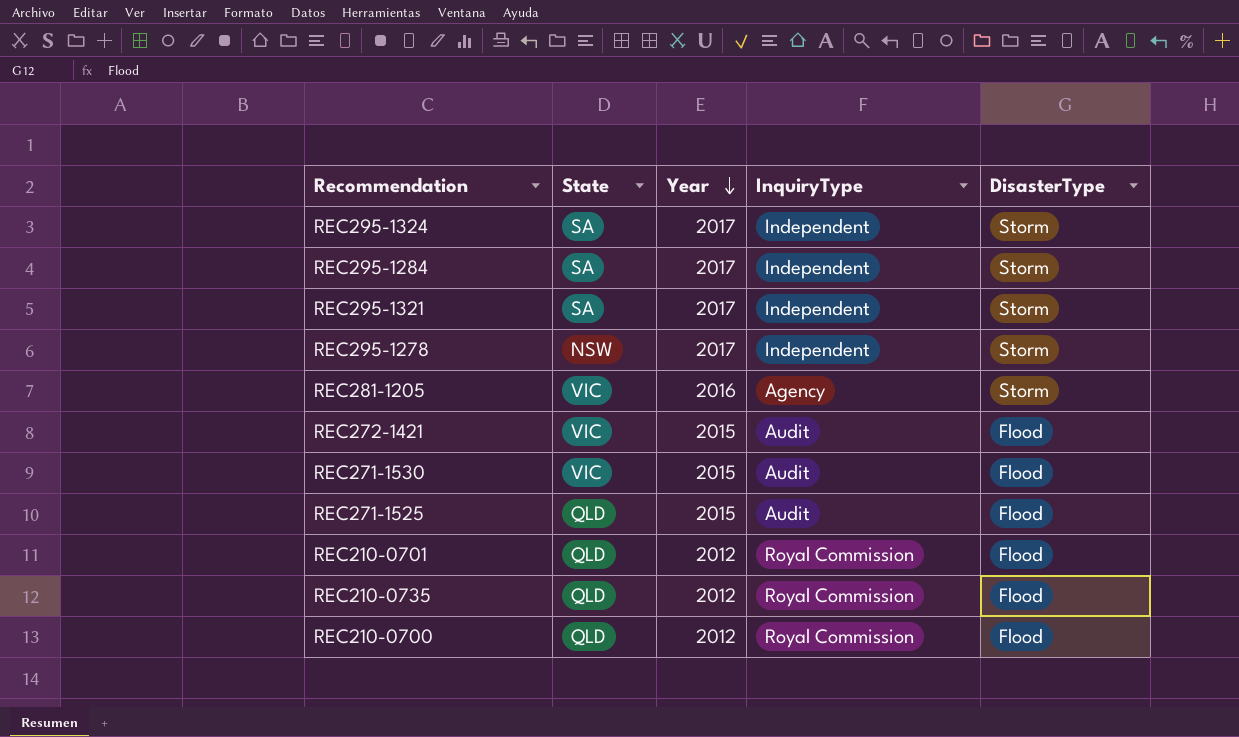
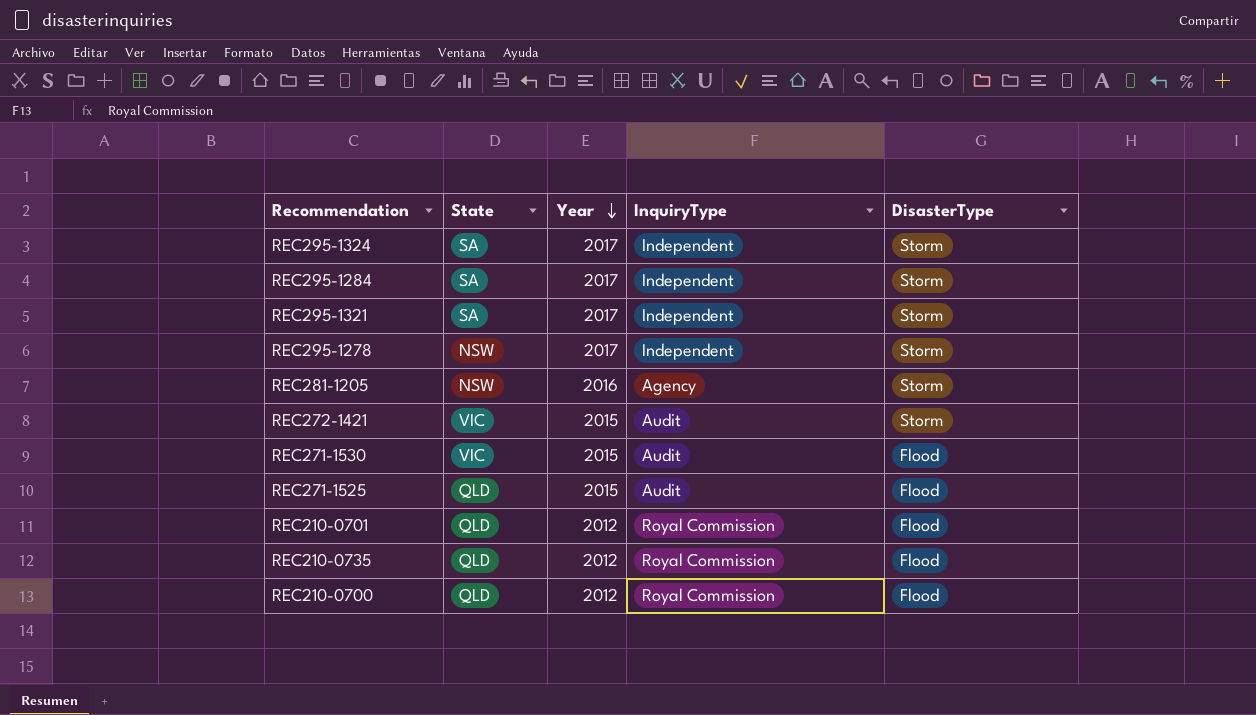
REC281-1205 | State: VIC -> NSW
REC272-1421 | DisasterType: Flood -> Storm

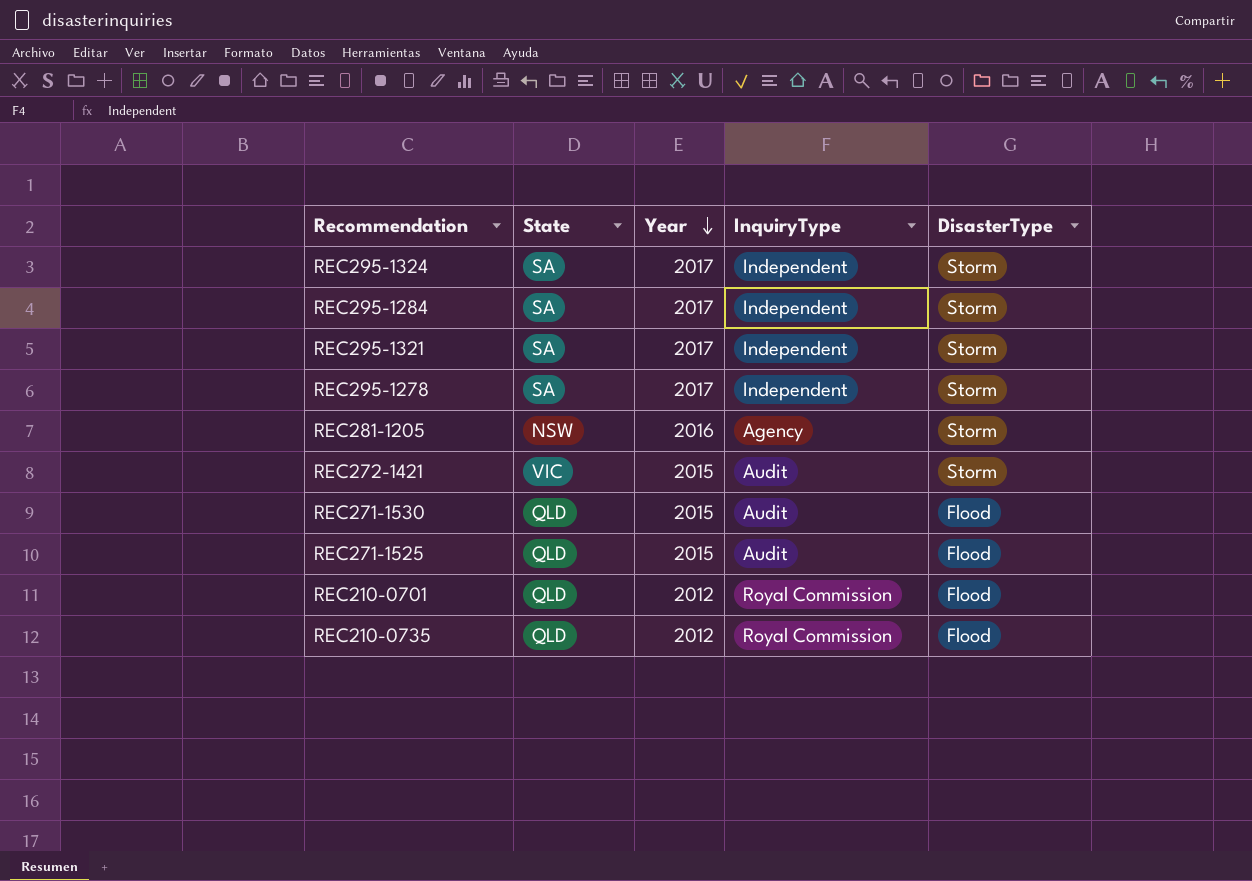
row REC210-0700: QLD | 2012 | Royal Commission | Flood -> none
REC295-1278 | State: NSW -> SA
REC271-1530 | State: VIC -> QLD

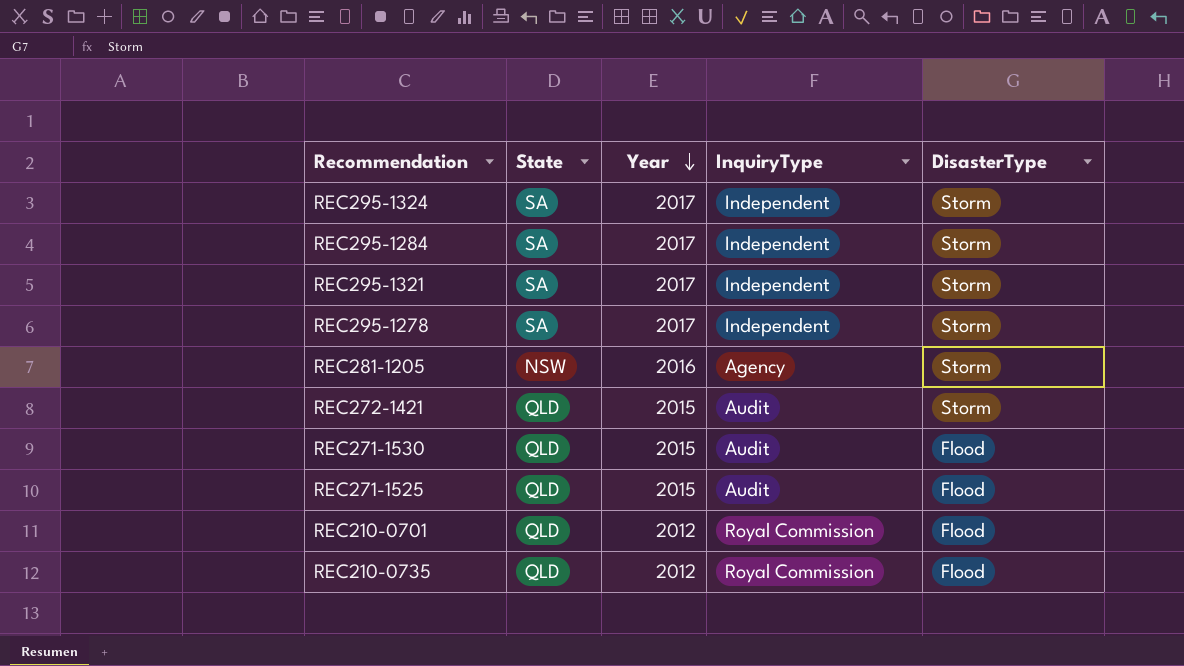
REC272-1421 | State: VIC -> QLD

